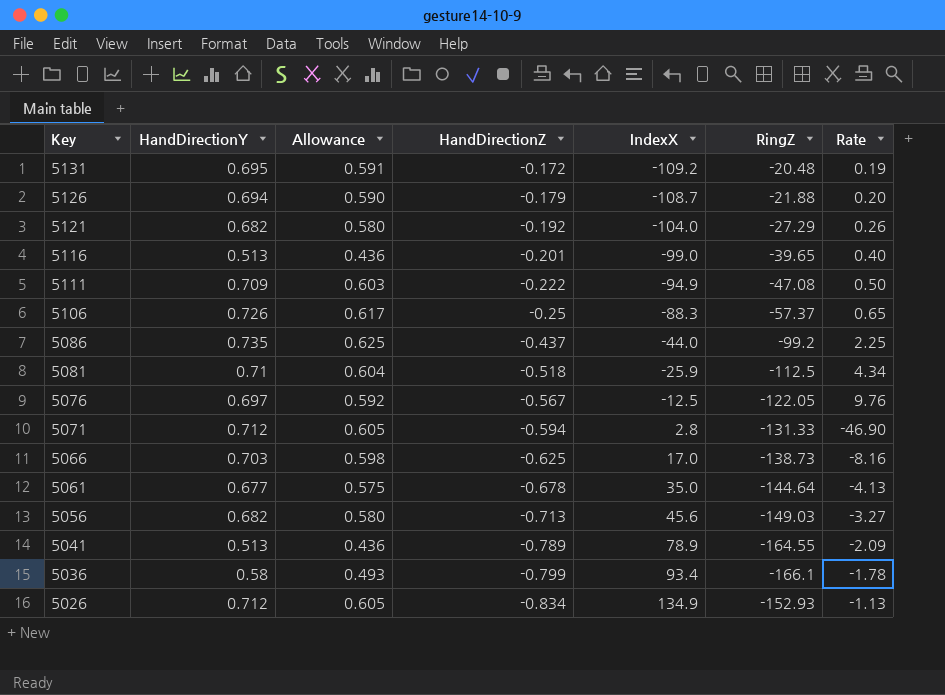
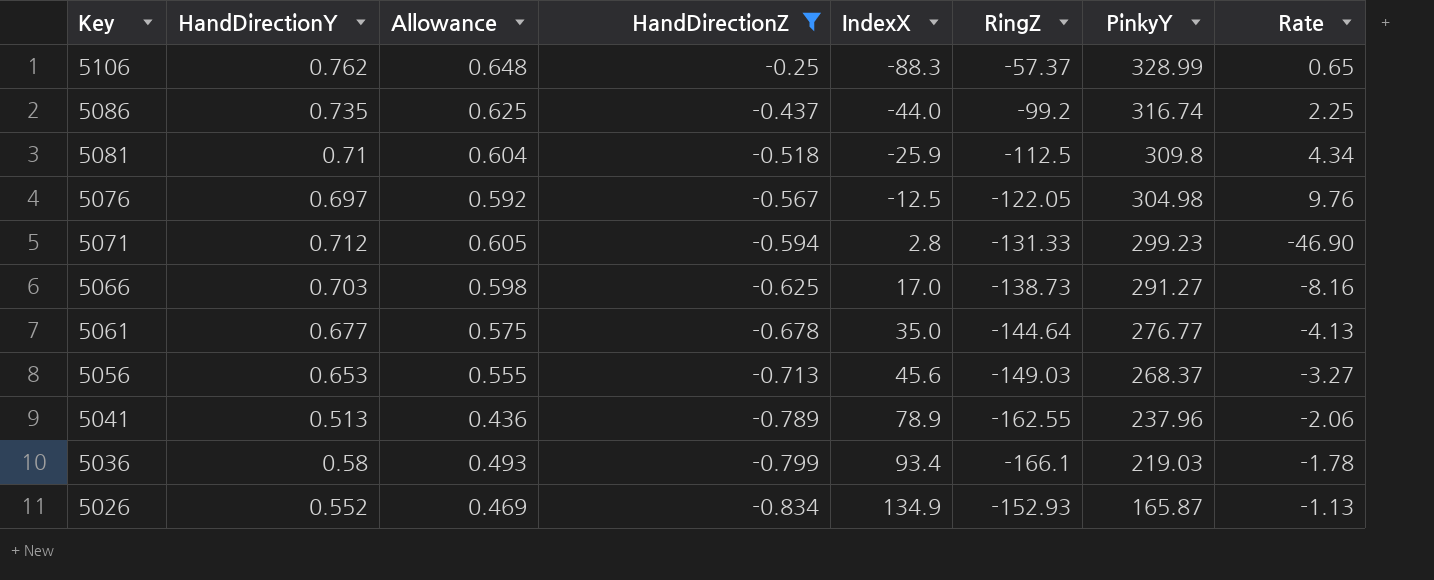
filter: none -> HandDirectionZ <= -0.25
column PinkyY | position: none -> 7
5106 | HandDirectionY: 0.726 -> 0.762
5106 | Allowance: 0.617 -> 0.648
5056 | HandDirectionY: 0.682 -> 0.653
5056 | Allowance: 0.580 -> 0.555
5041 | RingZ: -164.55 -> -162.55
5041 | Rate: -2.09 -> -2.06
5026 | HandDirectionY: 0.712 -> 0.552
5026 | Allowance: 0.605 -> 0.469

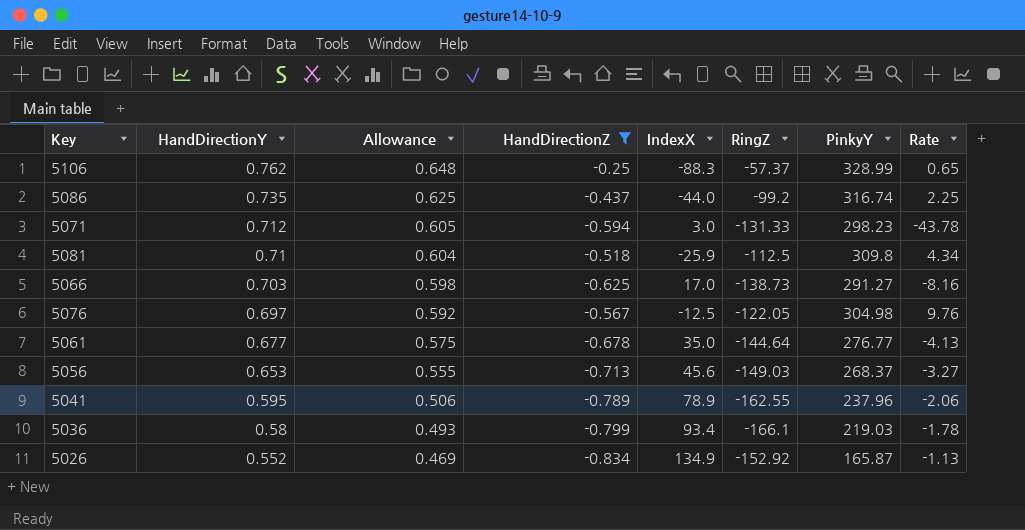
row order: Key descending -> HandDirectionY descending
5071 | IndexX: 2.8 -> 3.0
5071 | PinkyY: 299.23 -> 298.23
5071 | Rate: -46.90 -> -43.78
5041 | HandDirectionY: 0.513 -> 0.595
5041 | Allowance: 0.436 -> 0.506
5026 | RingZ: -152.93 -> -152.92

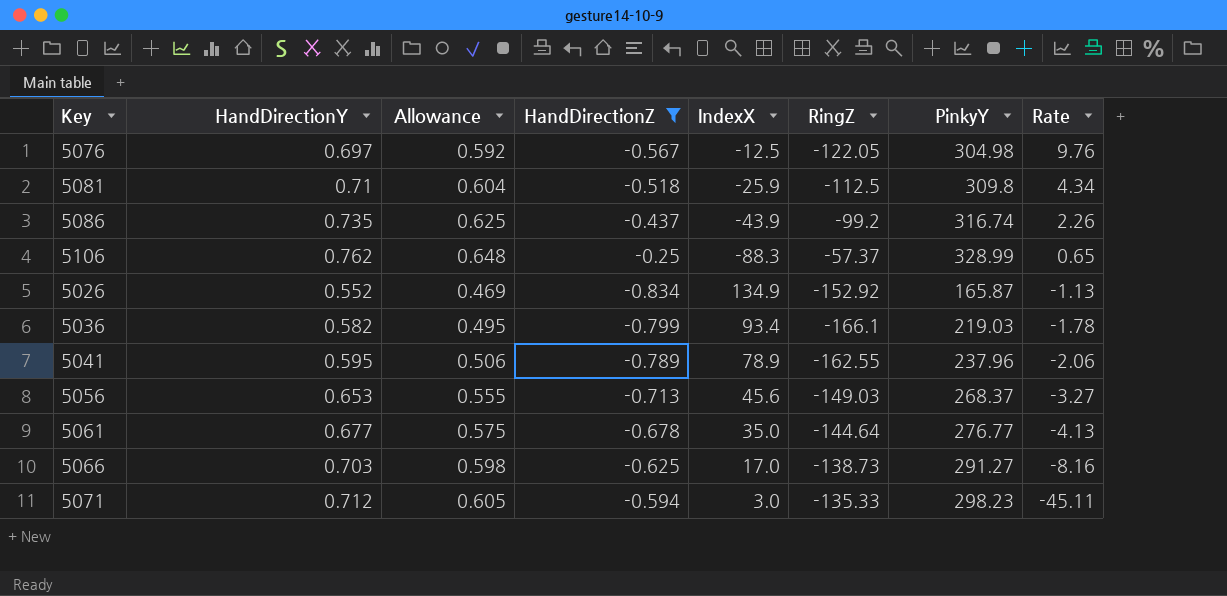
row order: HandDirectionY descending -> Rate descending
5086 | IndexX: -44.0 -> -43.9
5086 | Rate: 2.25 -> 2.26
5036 | HandDirectionY: 0.58 -> 0.582
5036 | Allowance: 0.493 -> 0.495
5071 | RingZ: -131.33 -> -135.33
5071 | Rate: -43.78 -> -45.11

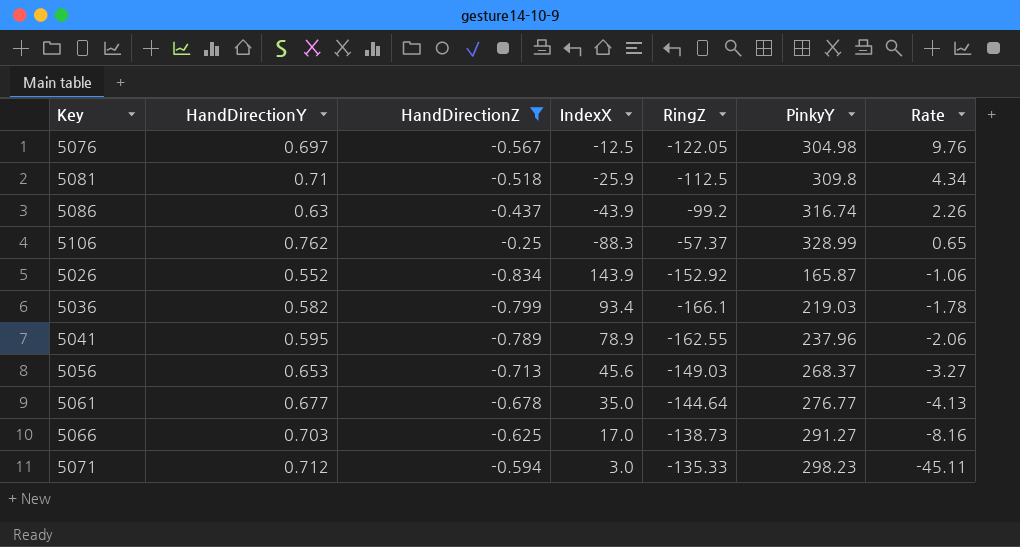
column Allowance | formula: [HandDirectionY] * 0.85 -> none
5086 | HandDirectionY: 0.735 -> 0.63
5026 | IndexX: 134.9 -> 143.9
5026 | Rate: -1.13 -> -1.06

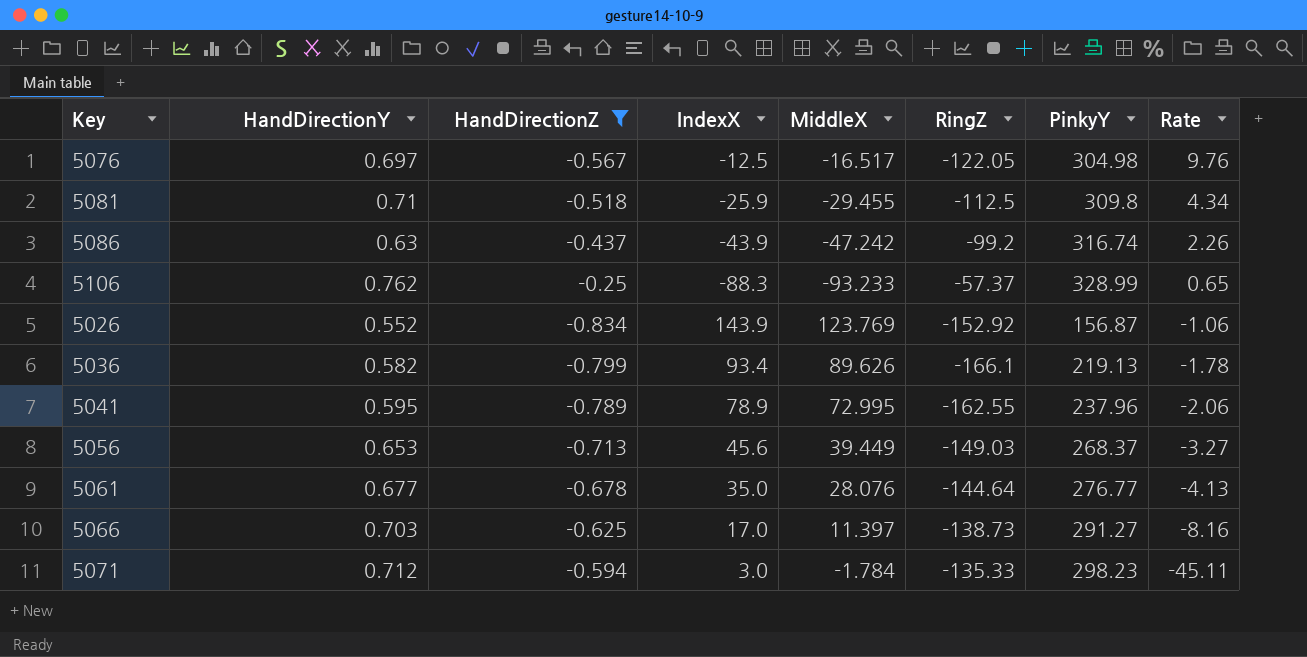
column MiddleX | position: none -> 5
5026 | PinkyY: 165.87 -> 156.87
5036 | PinkyY: 219.03 -> 219.13

